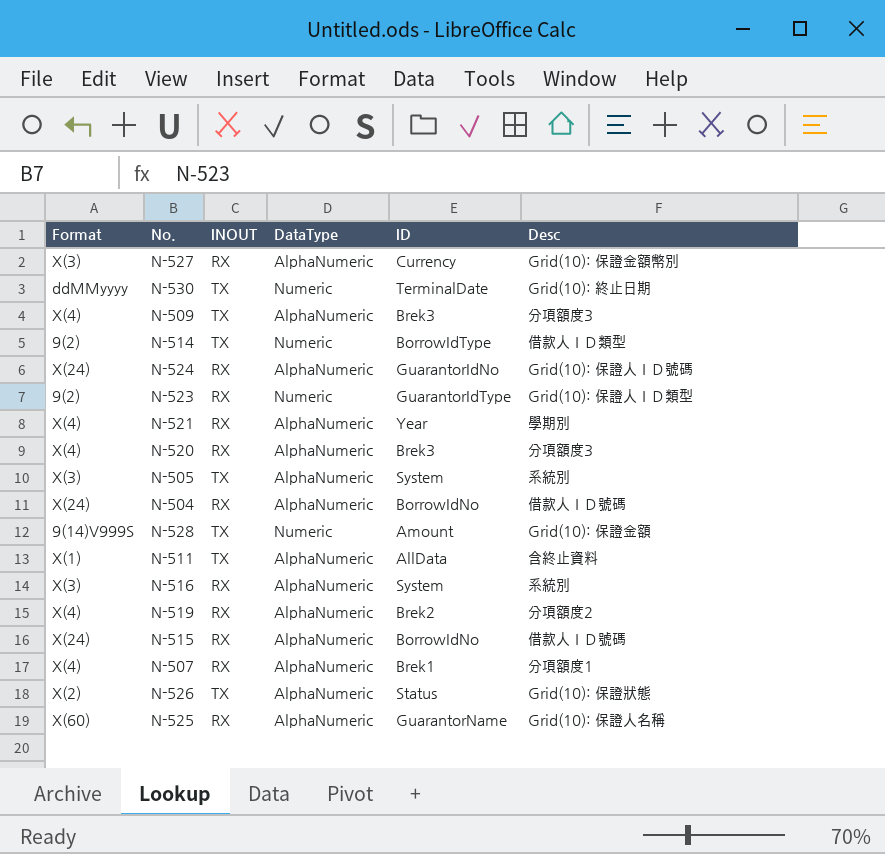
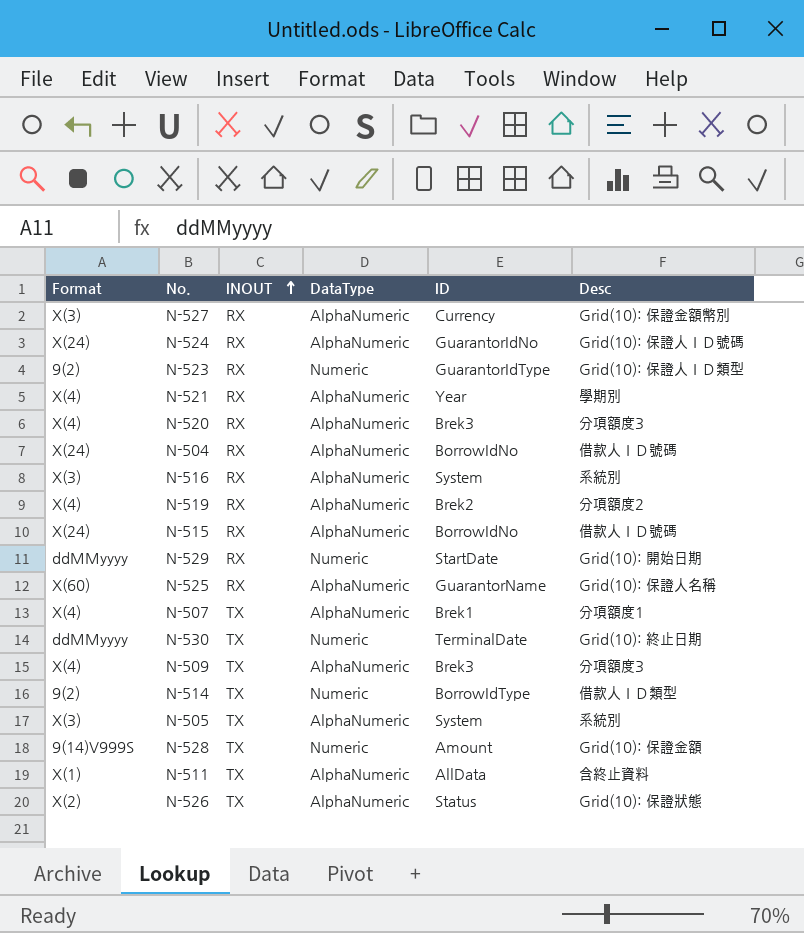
row order: none -> INOUT ascending
row N-529: none -> ddMMyyyy | RX | Numeric | StartDate | Grid(10): 開始日期
N-507 | INOUT: RX -> TX

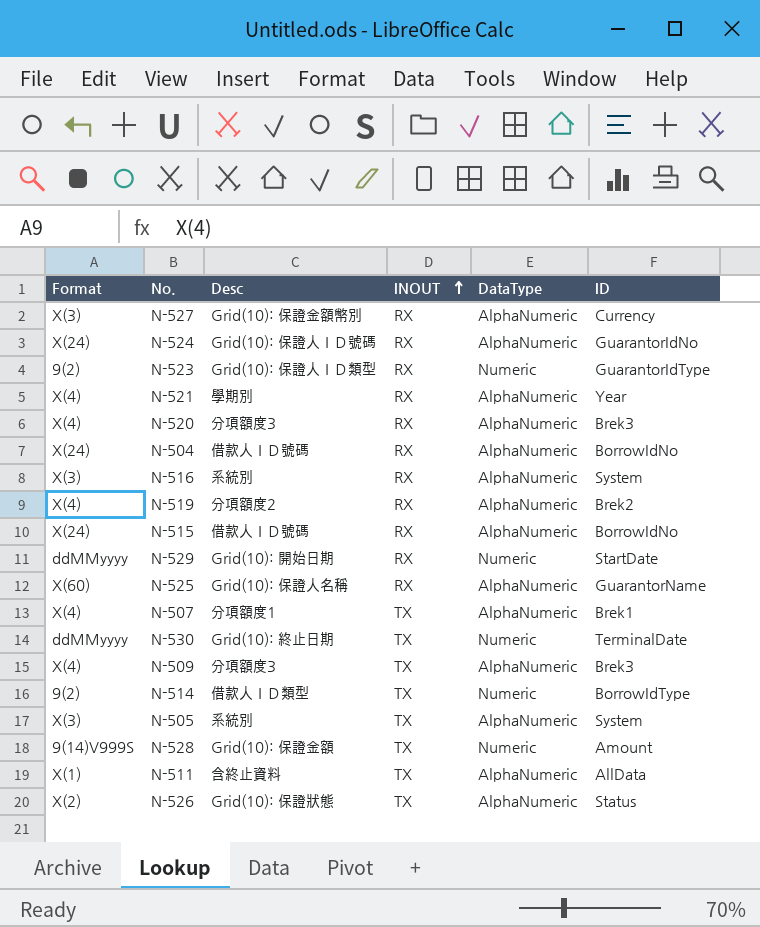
column Desc | position: 6 -> 3

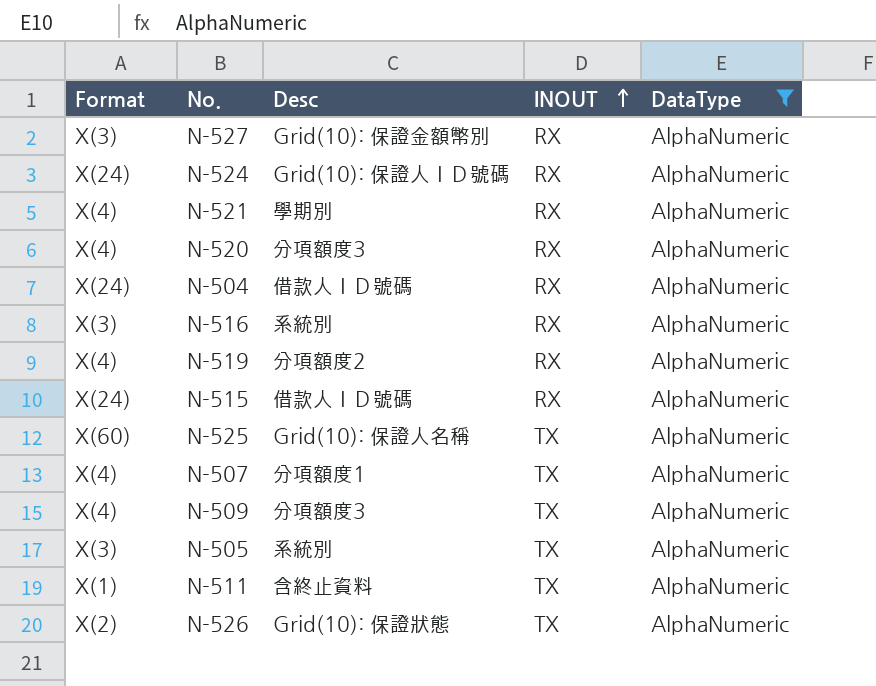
filter: none -> DataType = AlphaNumeric
column ID | position: 6 -> none
N-525 | INOUT: RX -> TX

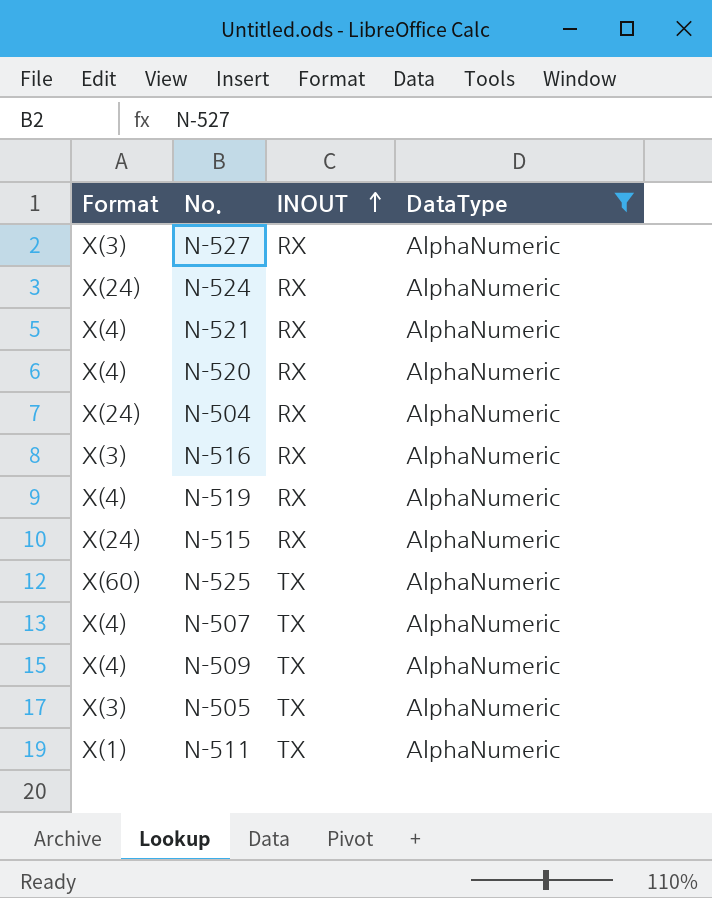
column Desc | position: 3 -> none
row N-526: X(2) | Grid(10): 保證狀態 | TX | AlphaNumeric -> none

